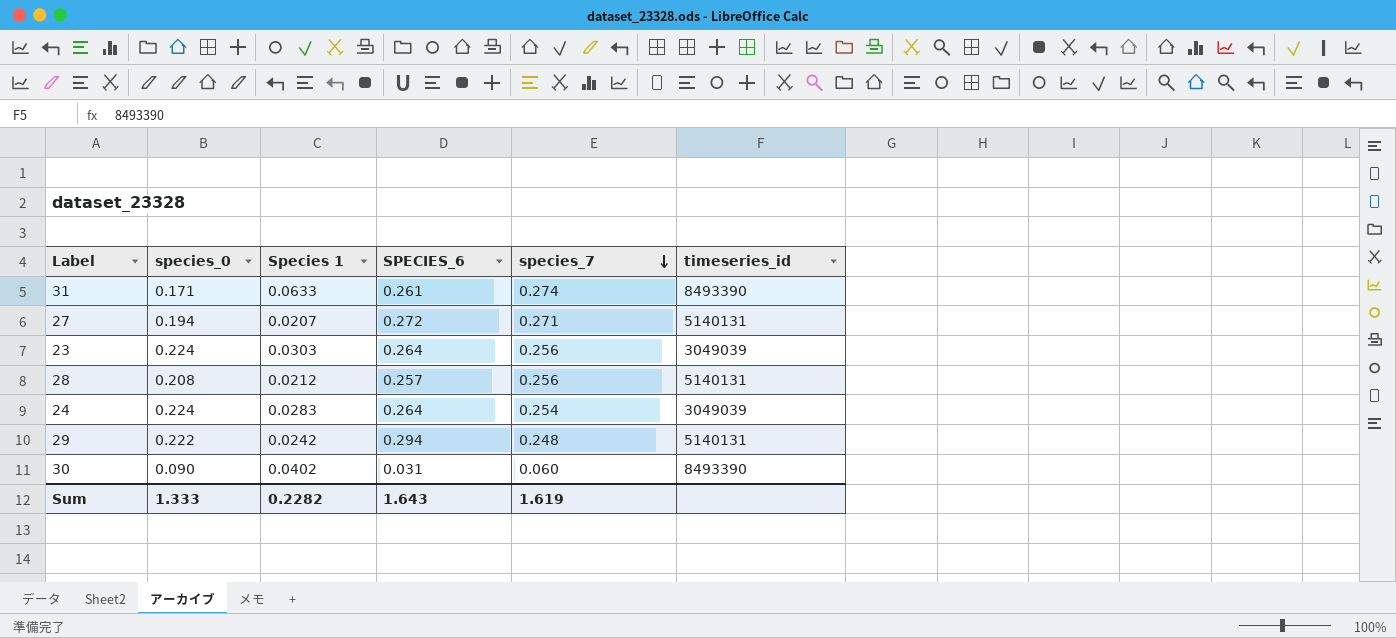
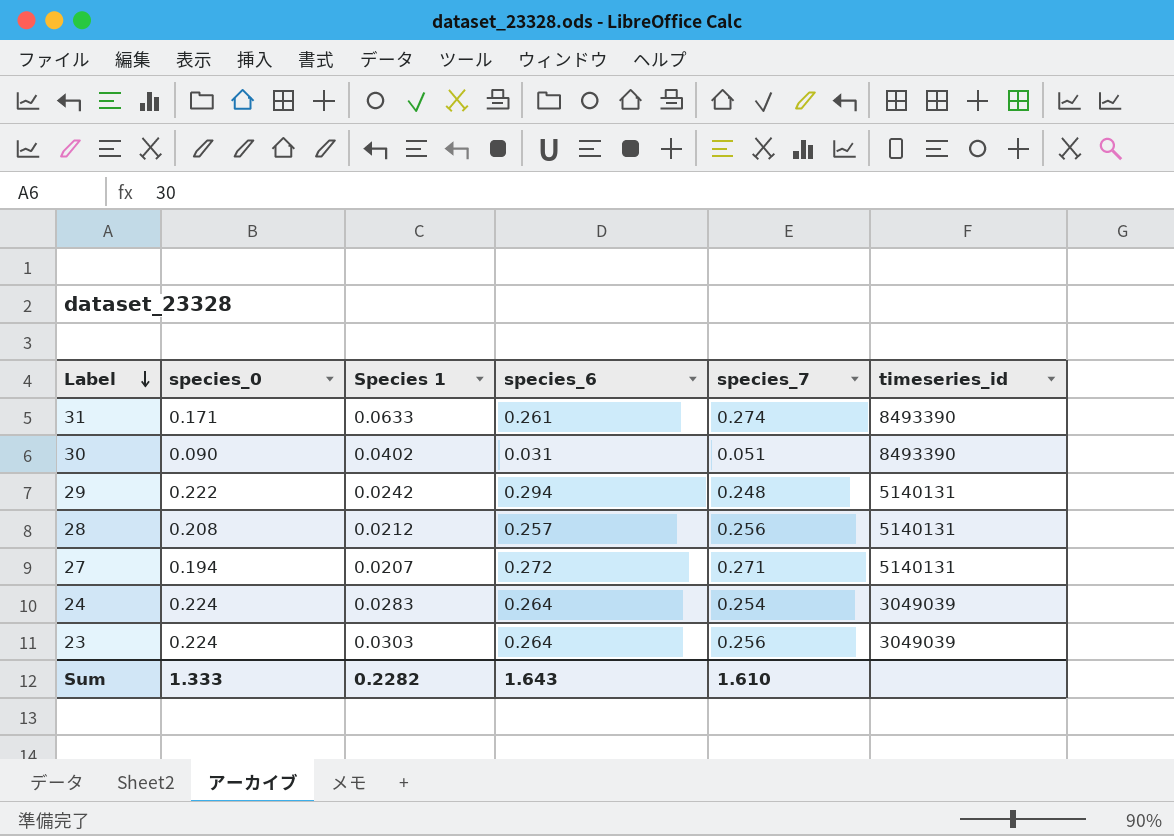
row order: species_7 descending -> Label descending
column name: SPECIES_6 -> species_6
30 | species_7: 0.060 -> 0.051
Sum | species_7: 1.619 -> 1.610

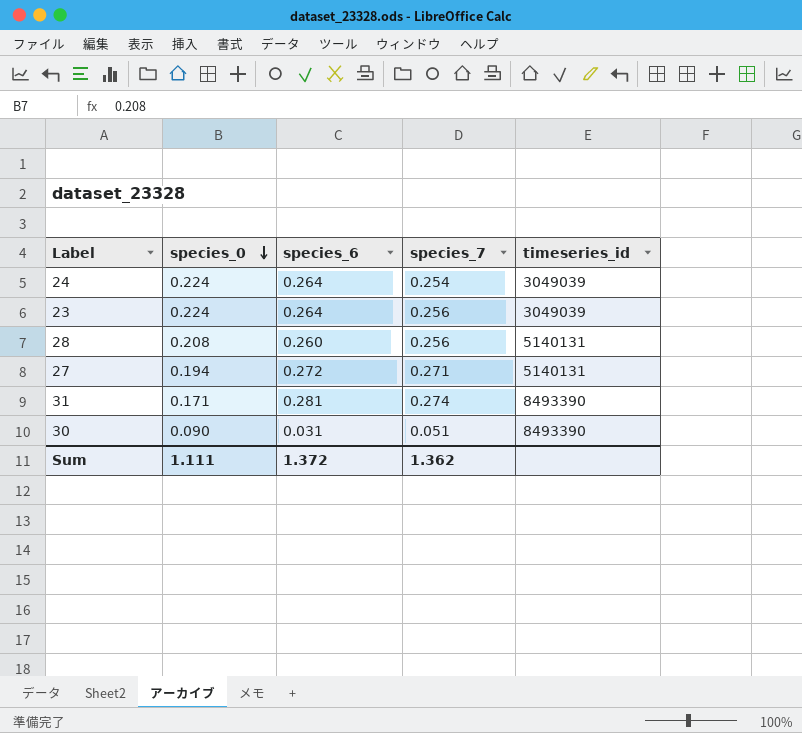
row order: Label descending -> species_0 descending
column Species 1 | position: 3 -> none
row 29: 0.222 | 0.0242 | 0.294 | 0.248 | 5140131 -> none
28 | species_6: 0.257 -> 0.260
31 | species_6: 0.261 -> 0.281
Sum | species_0: 1.333 -> 1.111
Sum | species_6: 1.643 -> 1.372
Sum | species_7: 1.610 -> 1.362

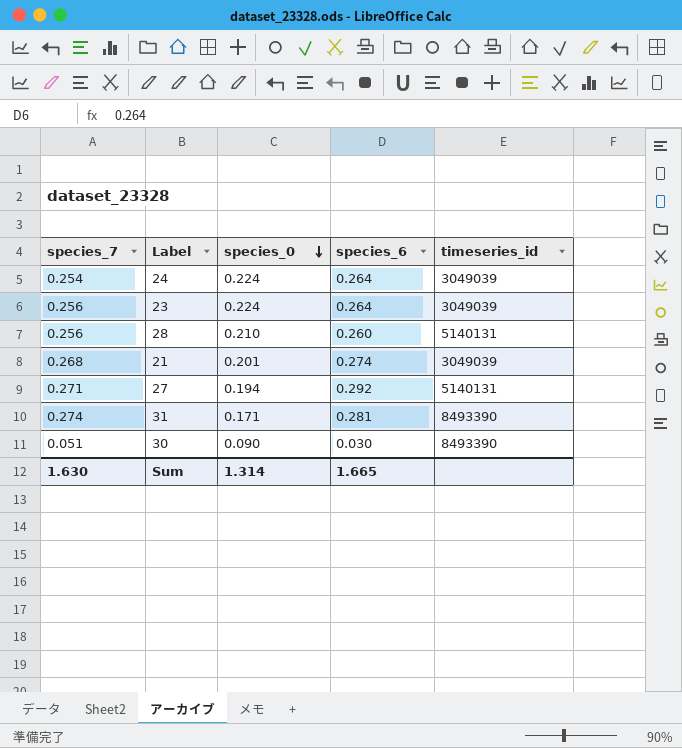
column species_7 | position: 4 -> 1
28 | species_0: 0.208 -> 0.210
row 21: none -> 0.268 | 0.201 | 0.274 | 3049039
27 | species_6: 0.272 -> 0.292
30 | species_6: 0.031 -> 0.030
Sum | species_7: 1.362 -> 1.630
Sum | species_0: 1.111 -> 1.314
Sum | species_6: 1.372 -> 1.665

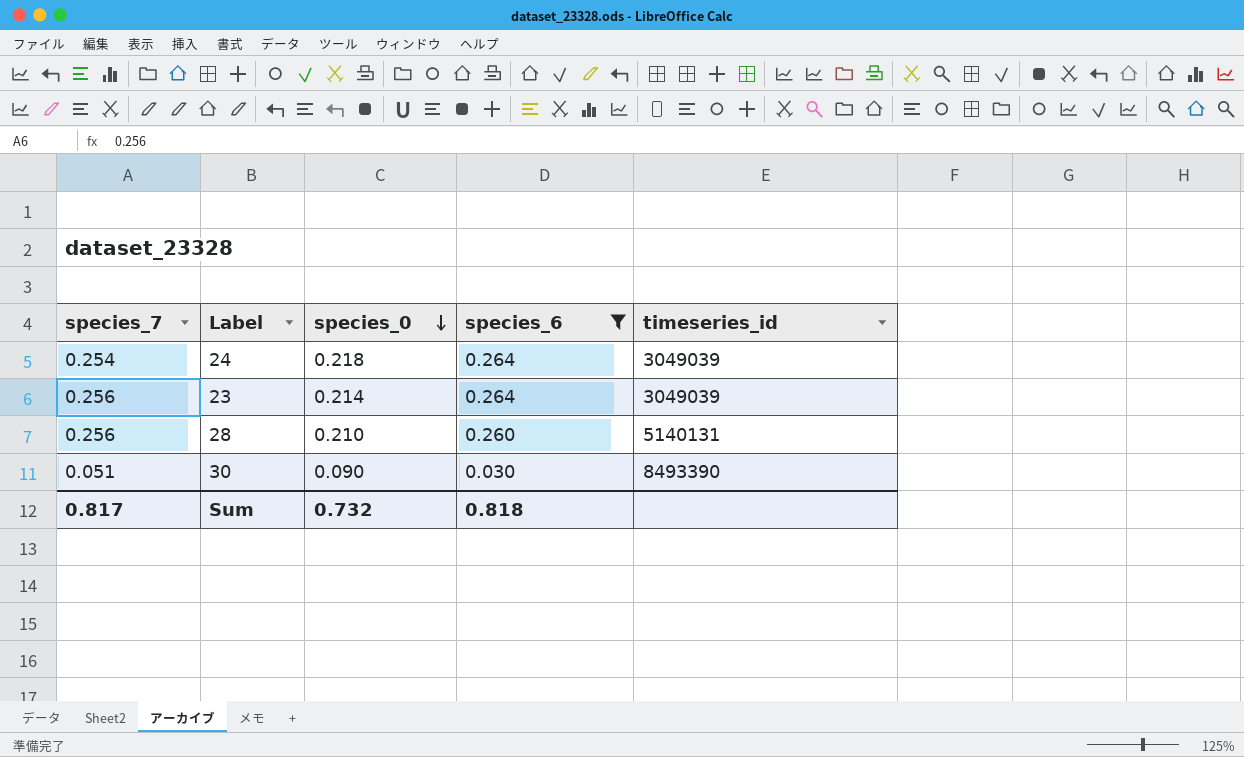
filter: none -> species_6 <= 0.264
24 | species_0: 0.224 -> 0.218
23 | species_0: 0.224 -> 0.214
Sum | species_7: 1.630 -> 0.817
Sum | species_0: 1.314 -> 0.732
Sum | species_6: 1.665 -> 0.818

